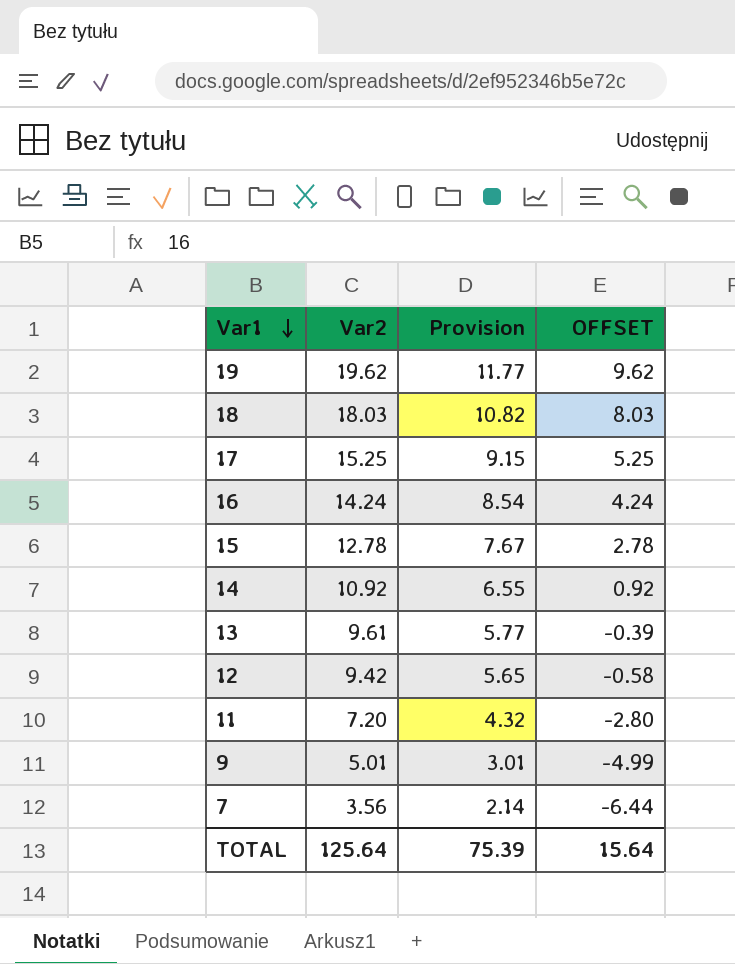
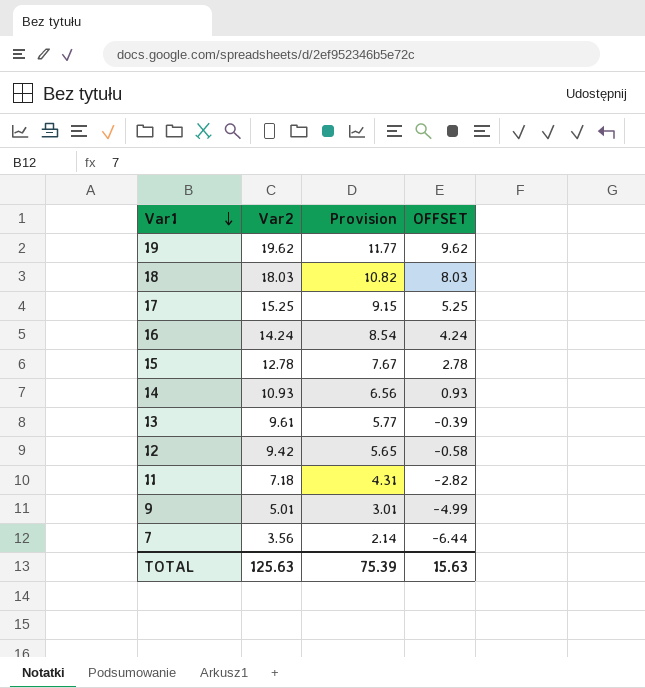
14 | Var2: 10.92 -> 10.93
14 | Provision: 6.55 -> 6.56
14 | OFFSET: 0.92 -> 0.93
11 | Var2: 7.20 -> 7.18
11 | Provision: 4.32 -> 4.31
11 | OFFSET: -2.80 -> -2.82
TOTAL | Var2: 125.64 -> 125.63
TOTAL | OFFSET: 15.64 -> 15.63

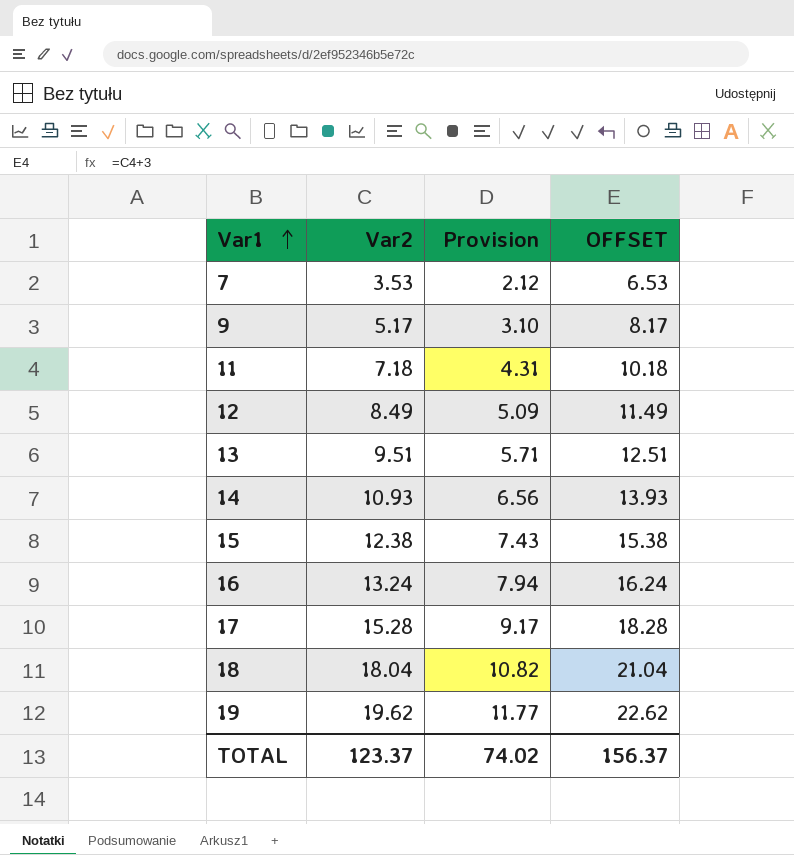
row order: Var1 descending -> Var1 ascending
column OFFSET | formula: [Var2] - 10 -> [Var2] + 3
7 | Var2: 3.56 -> 3.53
7 | Provision: 2.14 -> 2.12
9 | Var2: 5.01 -> 5.17
9 | Provision: 3.01 -> 3.10
12 | Var2: 9.42 -> 8.49
12 | Provision: 5.65 -> 5.09
13 | Var2: 9.61 -> 9.51
13 | Provision: 5.77 -> 5.71
15 | Var2: 12.78 -> 12.38
15 | Provision: 7.67 -> 7.43
16 | Var2: 14.24 -> 13.24
16 | Provision: 8.54 -> 7.94
17 | Var2: 15.25 -> 15.28
17 | Provision: 9.15 -> 9.17
18 | Var2: 18.03 -> 18.04
TOTAL | Var2: 125.63 -> 123.37
TOTAL | Provision: 75.39 -> 74.02
TOTAL | OFFSET: 15.63 -> 156.37

